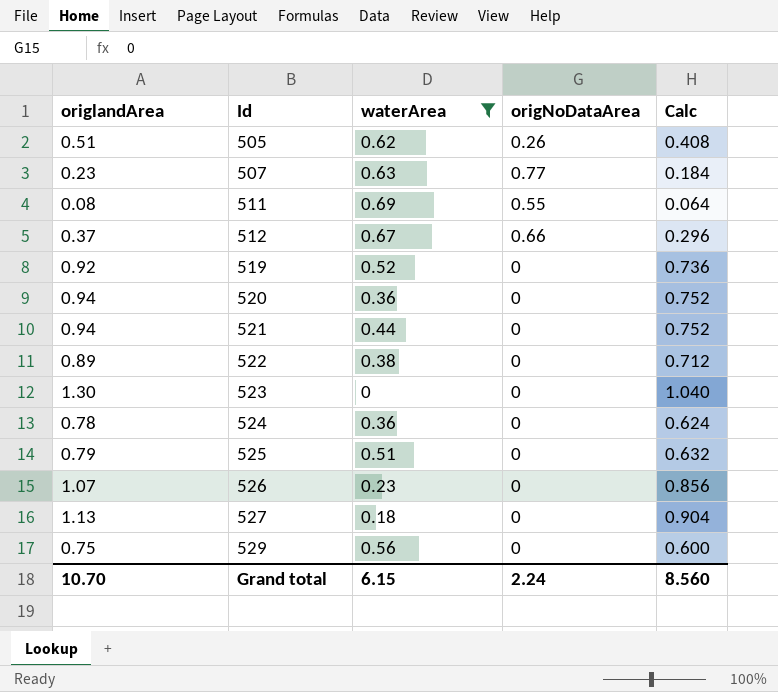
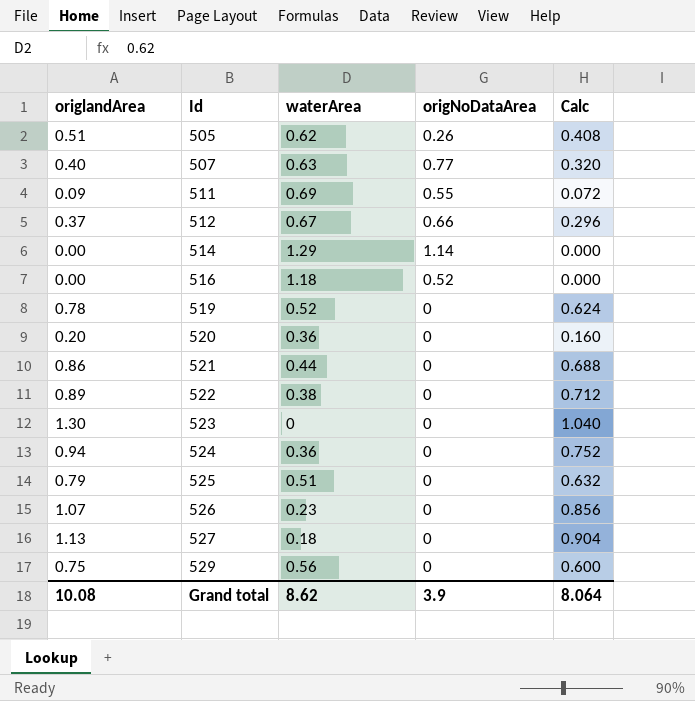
filter: waterArea <= 0.69 -> none
507 | origlandArea: 0.23 -> 0.40
507 | Calc: 0.184 -> 0.320
511 | origlandArea: 0.08 -> 0.09
511 | Calc: 0.064 -> 0.072
519 | origlandArea: 0.92 -> 0.78
519 | Calc: 0.736 -> 0.624
520 | origlandArea: 0.94 -> 0.20
520 | Calc: 0.752 -> 0.160
521 | origlandArea: 0.94 -> 0.86
521 | Calc: 0.752 -> 0.688
524 | origlandArea: 0.78 -> 0.94
524 | Calc: 0.624 -> 0.752
Grand total | origlandArea: 10.70 -> 10.08
Grand total | waterArea: 6.15 -> 8.62
Grand total | origNoDataArea: 2.24 -> 3.9
Grand total | Calc: 8.560 -> 8.064

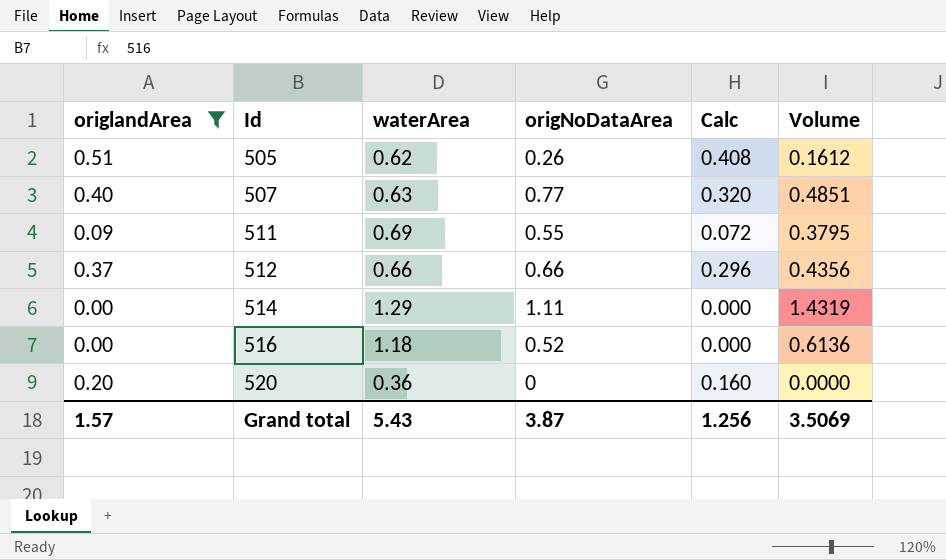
filter: none -> origlandArea <= 0.51
column Volume | formula: none -> [waterArea] * [origNoDataArea]
512 | waterArea: 0.67 -> 0.66
514 | origNoDataArea: 1.14 -> 1.11
Grand total | origlandArea: 10.08 -> 1.57
Grand total | waterArea: 8.62 -> 5.43
Grand total | origNoDataArea: 3.9 -> 3.87
Grand total | Calc: 8.064 -> 1.256

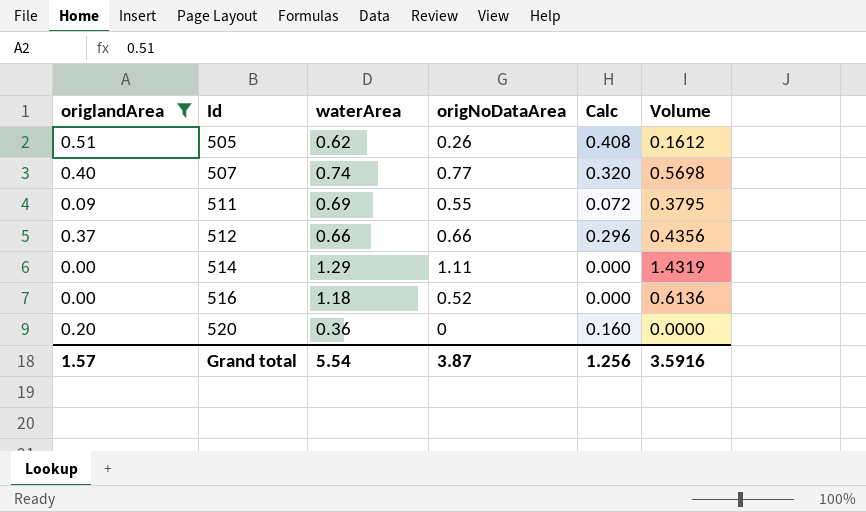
507 | waterArea: 0.63 -> 0.74
507 | Volume: 0.4851 -> 0.5698
Grand total | waterArea: 5.43 -> 5.54
Grand total | Volume: 3.5069 -> 3.5916

